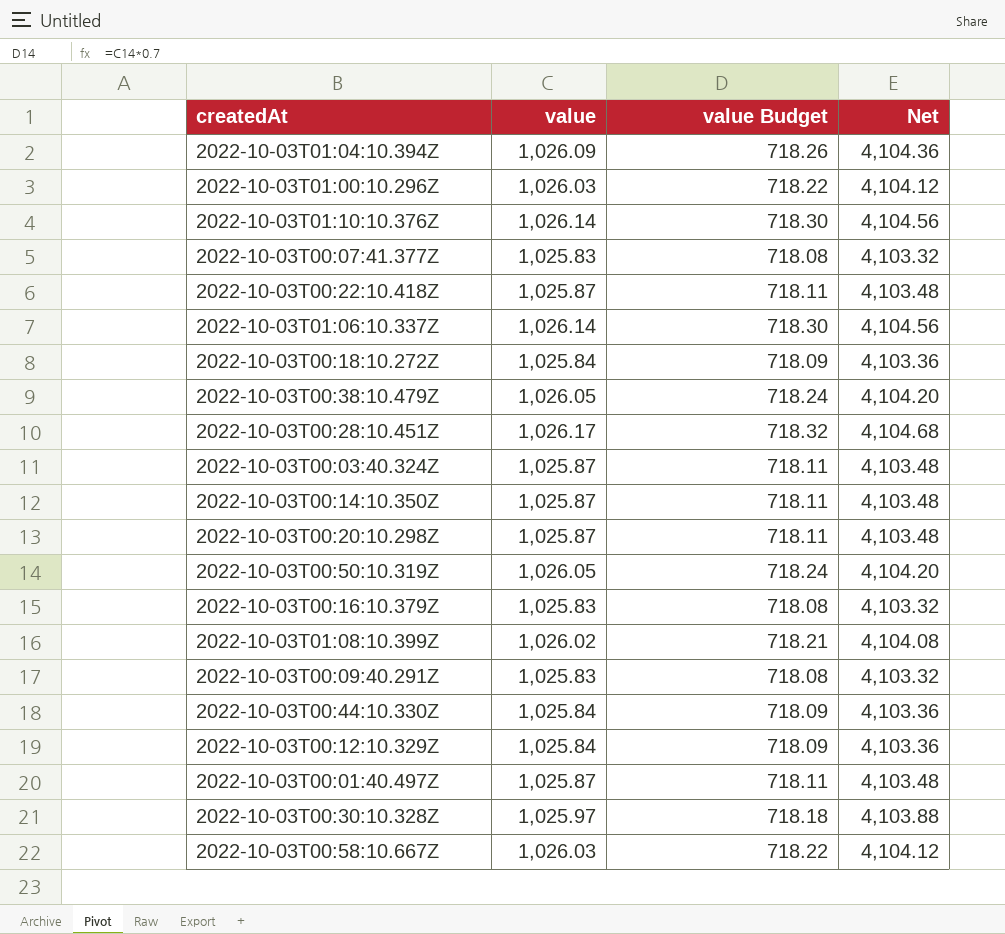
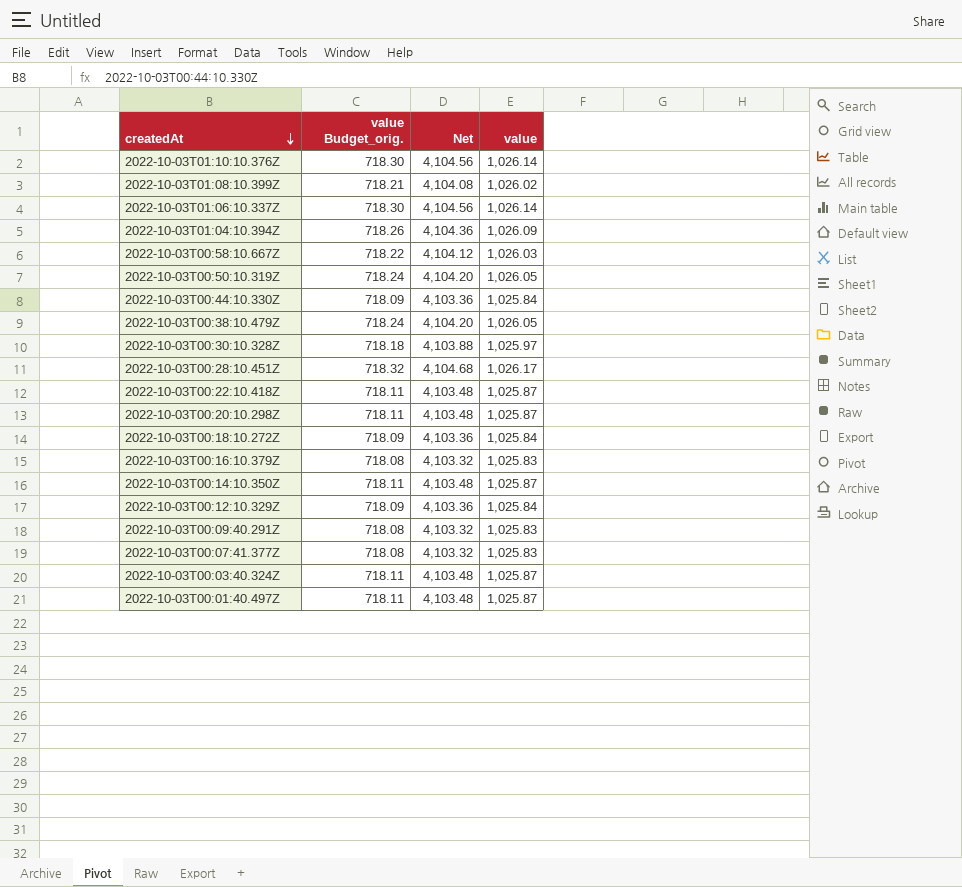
row order: none -> createdAt descending
column name: value Budget -> value Budget_orig.
column value | position: 2 -> 4
row 2022-10-03T01:00:10.296Z: 1,026.03 | 718.22 | 4,104.12 -> none

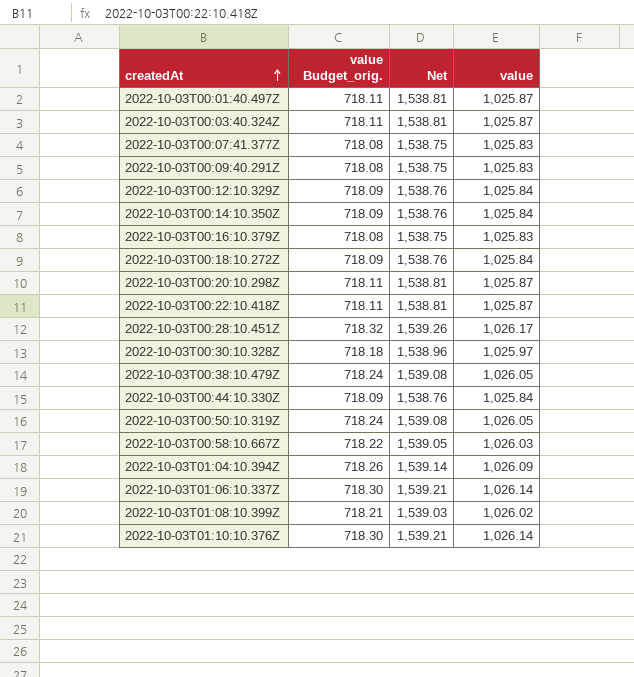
row order: createdAt descending -> createdAt ascending
column Net | formula: [value] * 4 -> [value] * 1.5
2022-10-03T00:14:10.350Z | value Budget_orig.: 718.11 -> 718.09
2022-10-03T00:14:10.350Z | value: 1,025.87 -> 1,025.84

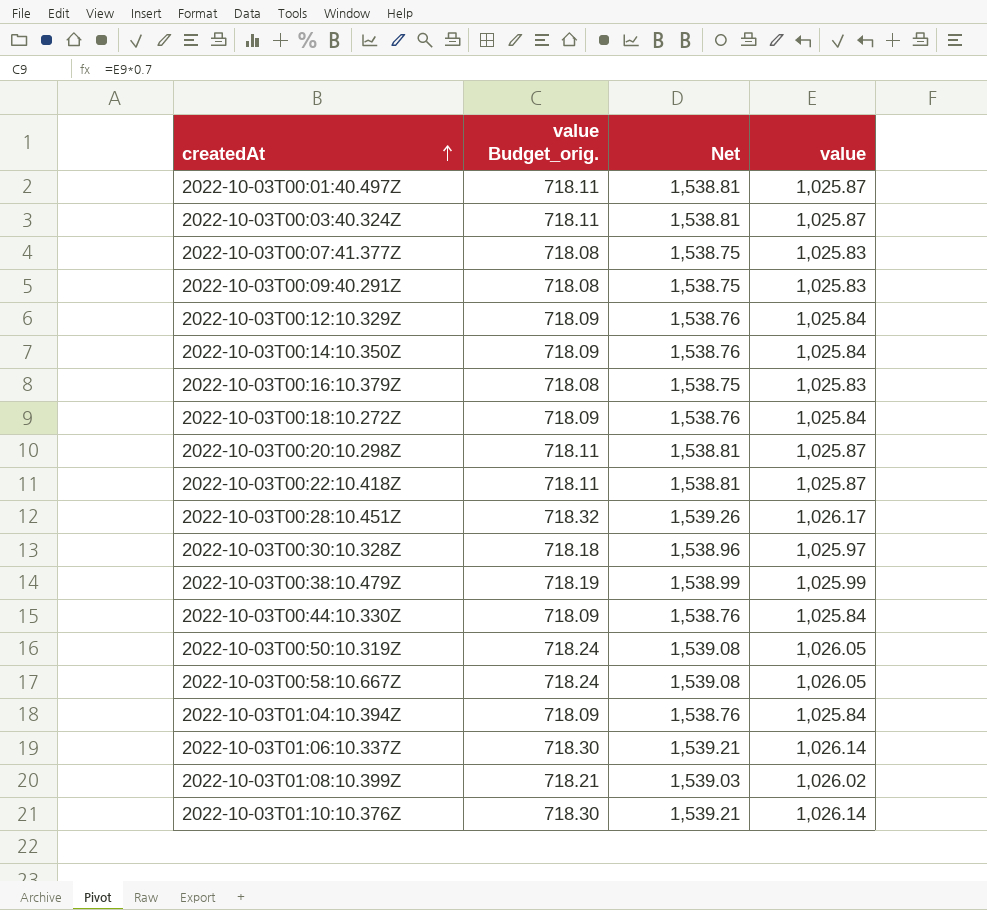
2022-10-03T00:38:10.479Z | value Budget_orig.: 718.24 -> 718.19
2022-10-03T00:38:10.479Z | Net: 1,539.08 -> 1,538.99
2022-10-03T00:38:10.479Z | value: 1,026.05 -> 1,025.99
2022-10-03T00:58:10.667Z | value Budget_orig.: 718.22 -> 718.24
2022-10-03T00:58:10.667Z | Net: 1,539.05 -> 1,539.08
2022-10-03T00:58:10.667Z | value: 1,026.03 -> 1,026.05
2022-10-03T01:04:10.394Z | value Budget_orig.: 718.26 -> 718.09
2022-10-03T01:04:10.394Z | Net: 1,539.14 -> 1,538.76
2022-10-03T01:04:10.394Z | value: 1,026.09 -> 1,025.84

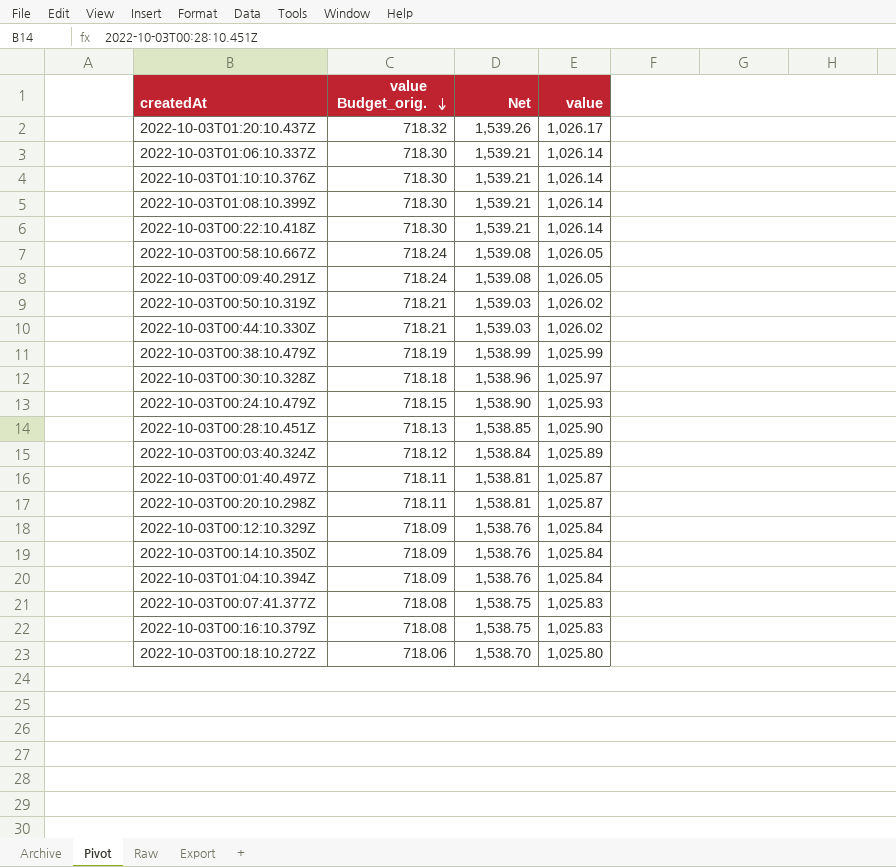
row order: createdAt ascending -> value Budget_orig. descending
row 2022-10-03T01:20:10.437Z: none -> 718.32 | 1,539.26 | 1,026.17
2022-10-03T01:08:10.399Z | value Budget_orig.: 718.21 -> 718.30
2022-10-03T01:08:10.399Z | Net: 1,539.03 -> 1,539.21
2022-10-03T01:08:10.399Z | value: 1,026.02 -> 1,026.14
2022-10-03T00:22:10.418Z | value Budget_orig.: 718.11 -> 718.30
2022-10-03T00:22:10.418Z | Net: 1,538.81 -> 1,539.21
2022-10-03T00:22:10.418Z | value: 1,025.87 -> 1,026.14
2022-10-03T00:09:40.291Z | value Budget_orig.: 718.08 -> 718.24
2022-10-03T00:09:40.291Z | Net: 1,538.75 -> 1,539.08
2022-10-03T00:09:40.291Z | value: 1,025.83 -> 1,026.05
2022-10-03T00:50:10.319Z | value Budget_orig.: 718.24 -> 718.21
2022-10-03T00:50:10.319Z | Net: 1,539.08 -> 1,539.03
2022-10-03T00:50:10.319Z | value: 1,026.05 -> 1,026.02
2022-10-03T00:44:10.330Z | value Budget_orig.: 718.09 -> 718.21
2022-10-03T00:44:10.330Z | Net: 1,538.76 -> 1,539.03
2022-10-03T00:44:10.330Z | value: 1,025.84 -> 1,026.02
row 2022-10-03T00:24:10.479Z: none -> 718.15 | 1,538.90 | 1,025.93
2022-10-03T00:28:10.451Z | value Budget_orig.: 718.32 -> 718.13
2022-10-03T00:28:10.451Z | Net: 1,539.26 -> 1,538.85
2022-10-03T00:28:10.451Z | value: 1,026.17 -> 1,025.90
2022-10-03T00:03:40.324Z | value Budget_orig.: 718.11 -> 718.12
2022-10-03T00:03:40.324Z | Net: 1,538.81 -> 1,538.84
2022-10-03T00:03:40.324Z | value: 1,025.87 -> 1,025.89
2022-10-03T00:18:10.272Z | value Budget_orig.: 718.09 -> 718.06
2022-10-03T00:18:10.272Z | Net: 1,538.76 -> 1,538.70
2022-10-03T00:18:10.272Z | value: 1,025.84 -> 1,025.80

